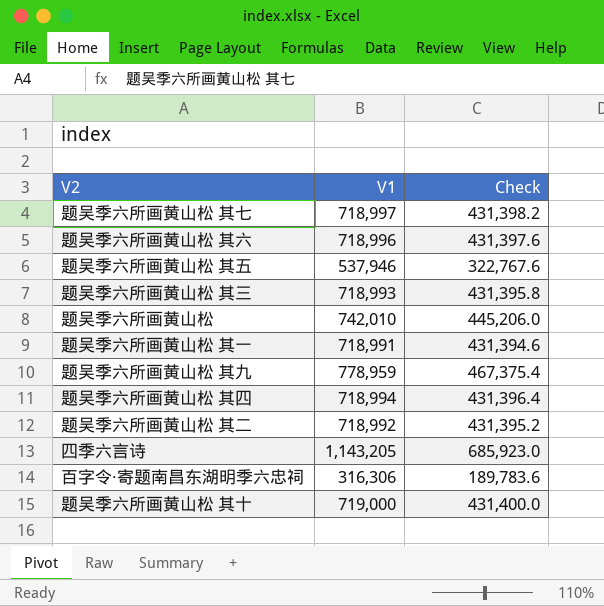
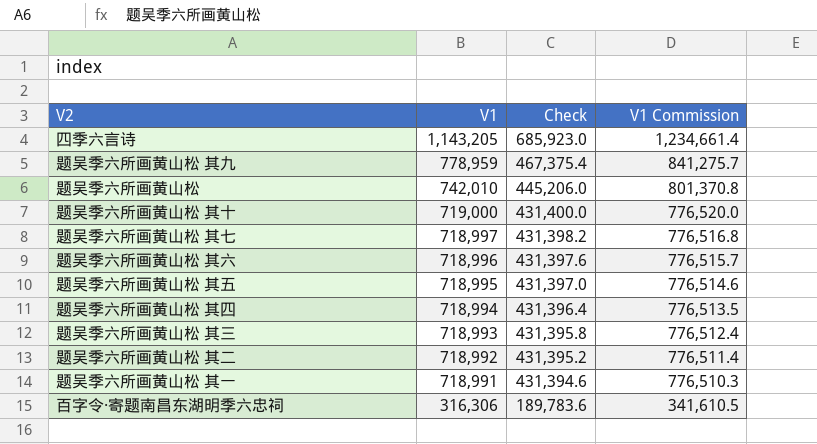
row order: none -> V1 descending
column V1 Commission | formula: none -> [V1] * 1.08
题吴季六所画黄山松 其五 | V1: 537,946 -> 718,995
题吴季六所画黄山松 其五 | Check: 322,767.6 -> 431,397.0

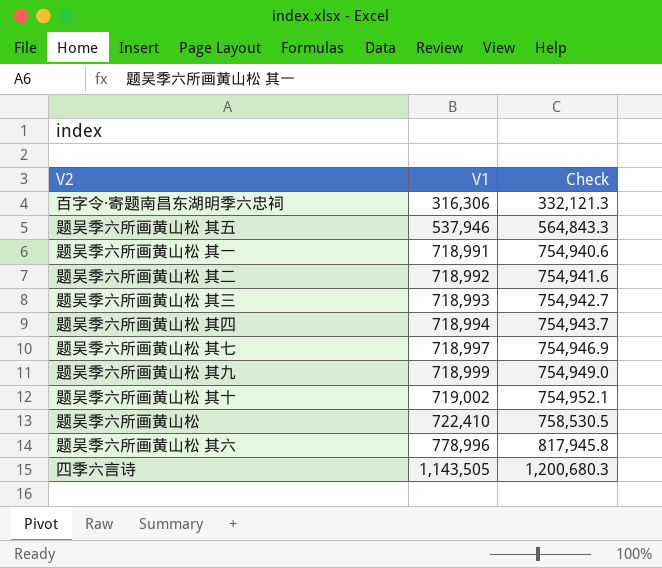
row order: V1 descending -> V1 ascending
column V1 Commission | formula: [V1] * 1.08 -> none
column Check | formula: [V1] * 0.6 -> [V1] * 1.05
题吴季六所画黄山松 其五 | V1: 718,995 -> 537,946
题吴季六所画黄山松 其九 | V1: 778,959 -> 718,999
题吴季六所画黄山松 其十 | V1: 719,000 -> 719,002
题吴季六所画黄山松 | V1: 742,010 -> 722,410
题吴季六所画黄山松 其六 | V1: 718,996 -> 778,996
四季六言诗 | V1: 1,143,205 -> 1,143,505

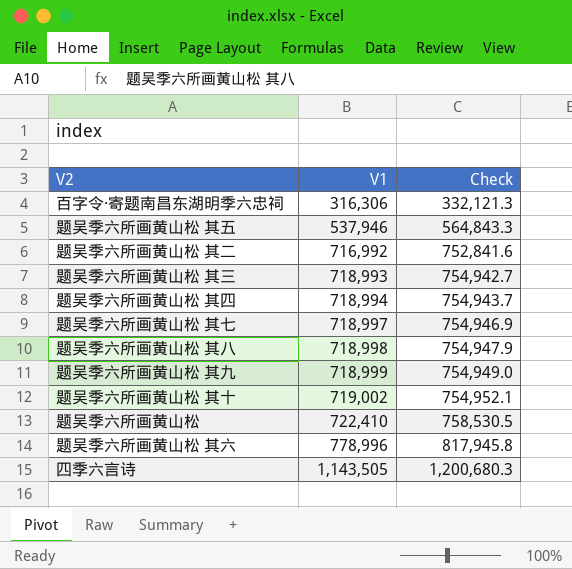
row 题吴季六所画黄山松 其一: 718,991 | 754,940.6 -> none
题吴季六所画黄山松 其二 | V1: 718,992 -> 716,992
题吴季六所画黄山松 其二 | Check: 754,941.6 -> 752,841.6
row 题吴季六所画黄山松 其八: none -> 718,998 | 754,947.9

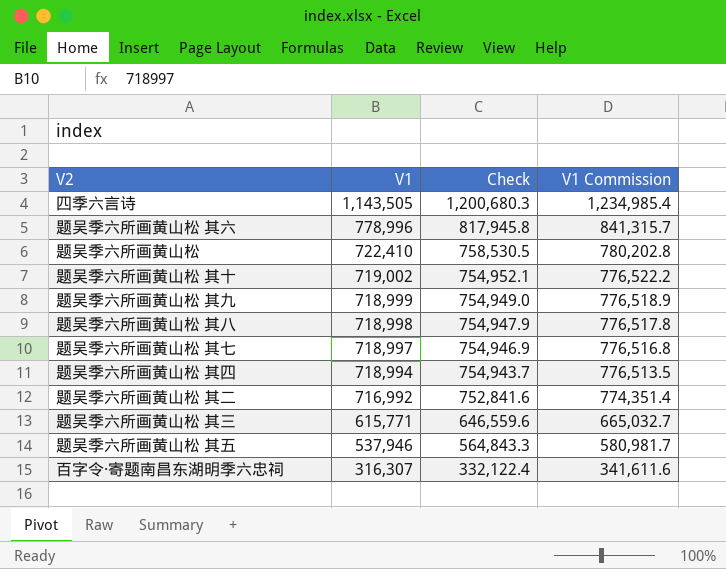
row order: V1 ascending -> V1 descending
column V1 Commission | formula: none -> [V1] * 1.08
题吴季六所画黄山松 其三 | V1: 718,993 -> 615,771
题吴季六所画黄山松 其三 | Check: 754,942.7 -> 646,559.6
百字令·寄题南昌东湖明季六忠祠 | V1: 316,306 -> 316,307
百字令·寄题南昌东湖明季六忠祠 | Check: 332,121.3 -> 332,122.4

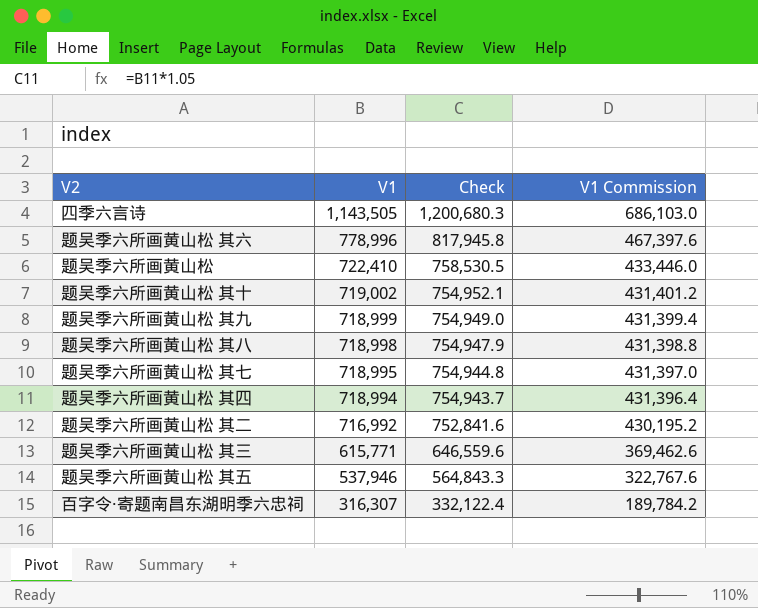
column V1 Commission | formula: [V1] * 1.08 -> [V1] * 0.6
题吴季六所画黄山松 其七 | V1: 718,997 -> 718,995
题吴季六所画黄山松 其七 | Check: 754,946.9 -> 754,944.8

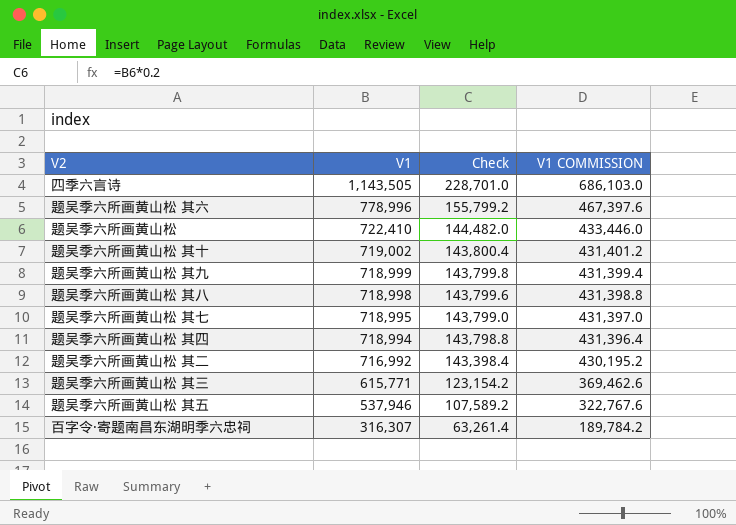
column Check | formula: [V1] * 1.05 -> [V1] * 0.2
column name: V1 Commission -> V1 COMMISSION

